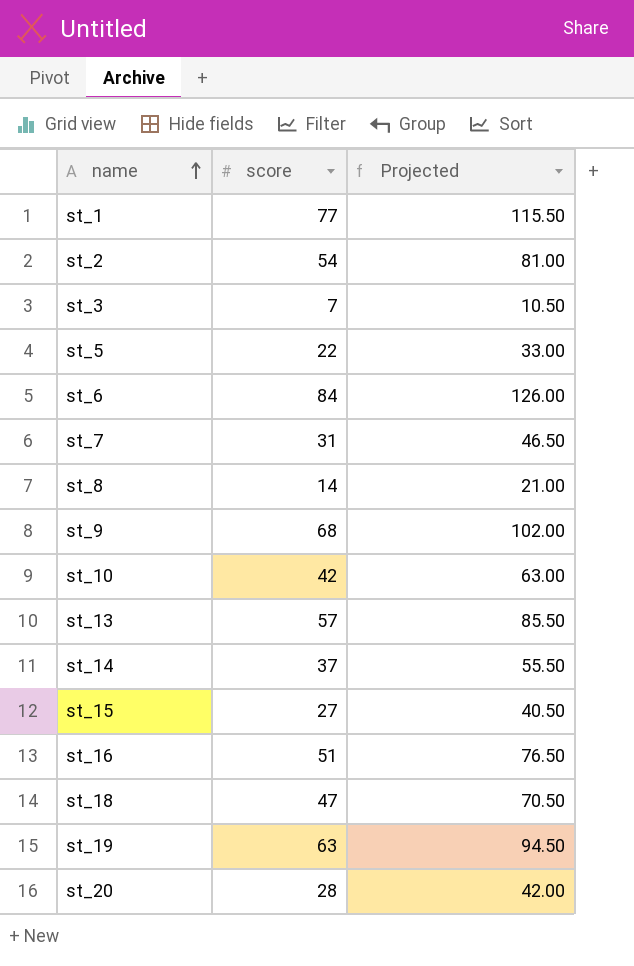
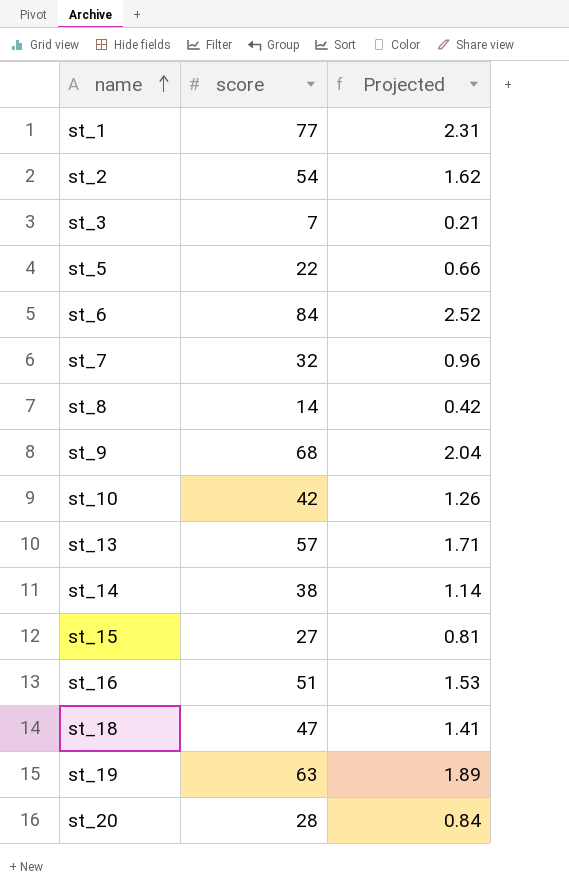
column Projected | formula: [score] * 1.5 -> [score] * 0.03
st_7 | score: 31 -> 32
st_14 | score: 37 -> 38

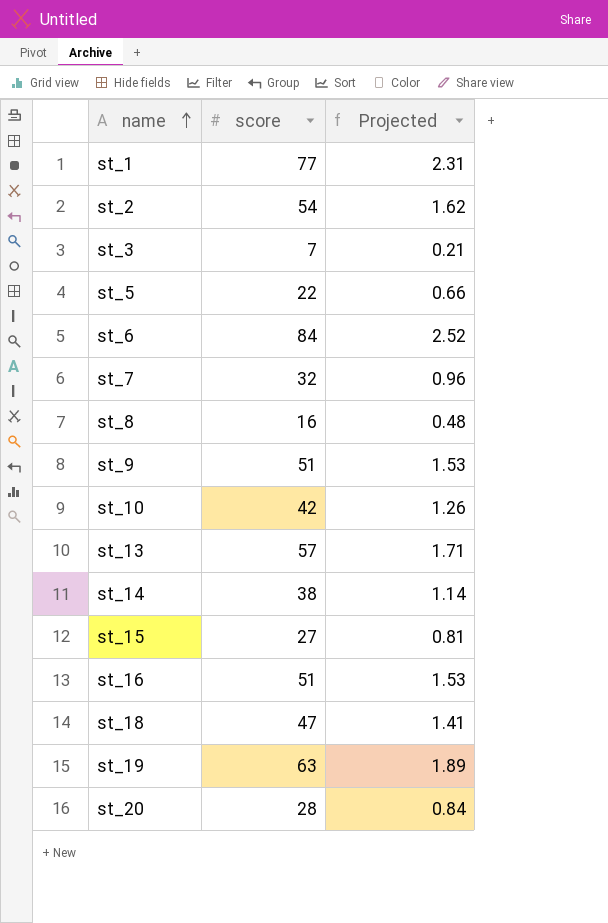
st_8 | score: 14 -> 16
st_8 | Projected: 0.42 -> 0.48
st_9 | score: 68 -> 51
st_9 | Projected: 2.04 -> 1.53

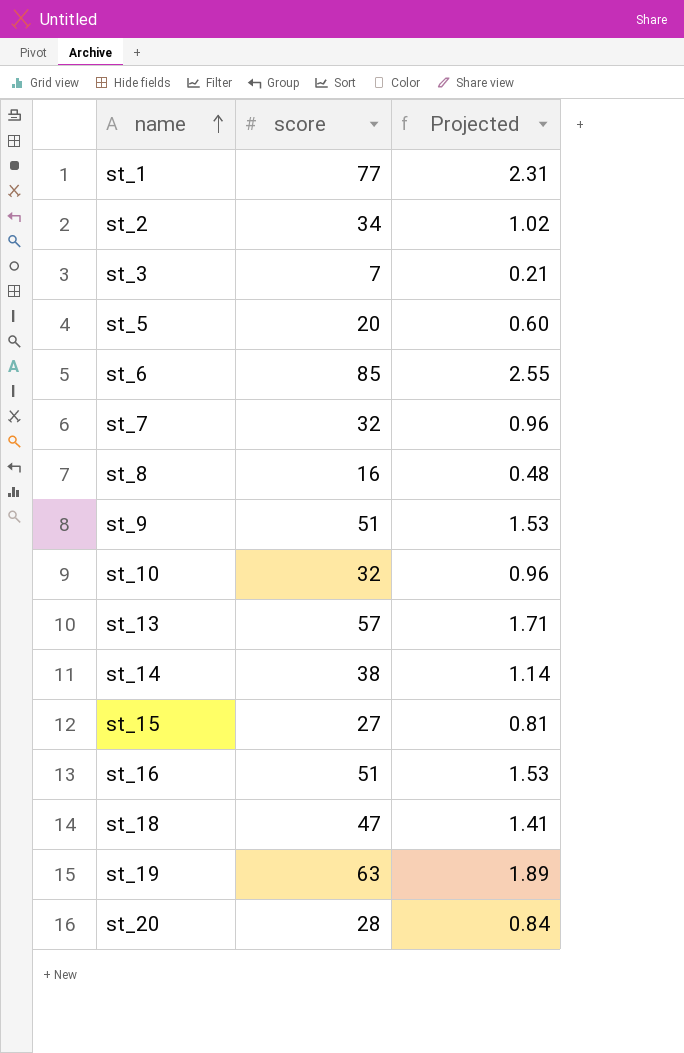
st_2 | score: 54 -> 34
st_2 | Projected: 1.62 -> 1.02
st_5 | score: 22 -> 20
st_5 | Projected: 0.66 -> 0.60
st_6 | score: 84 -> 85
st_6 | Projected: 2.52 -> 2.55
st_10 | score: 42 -> 32
st_10 | Projected: 1.26 -> 0.96

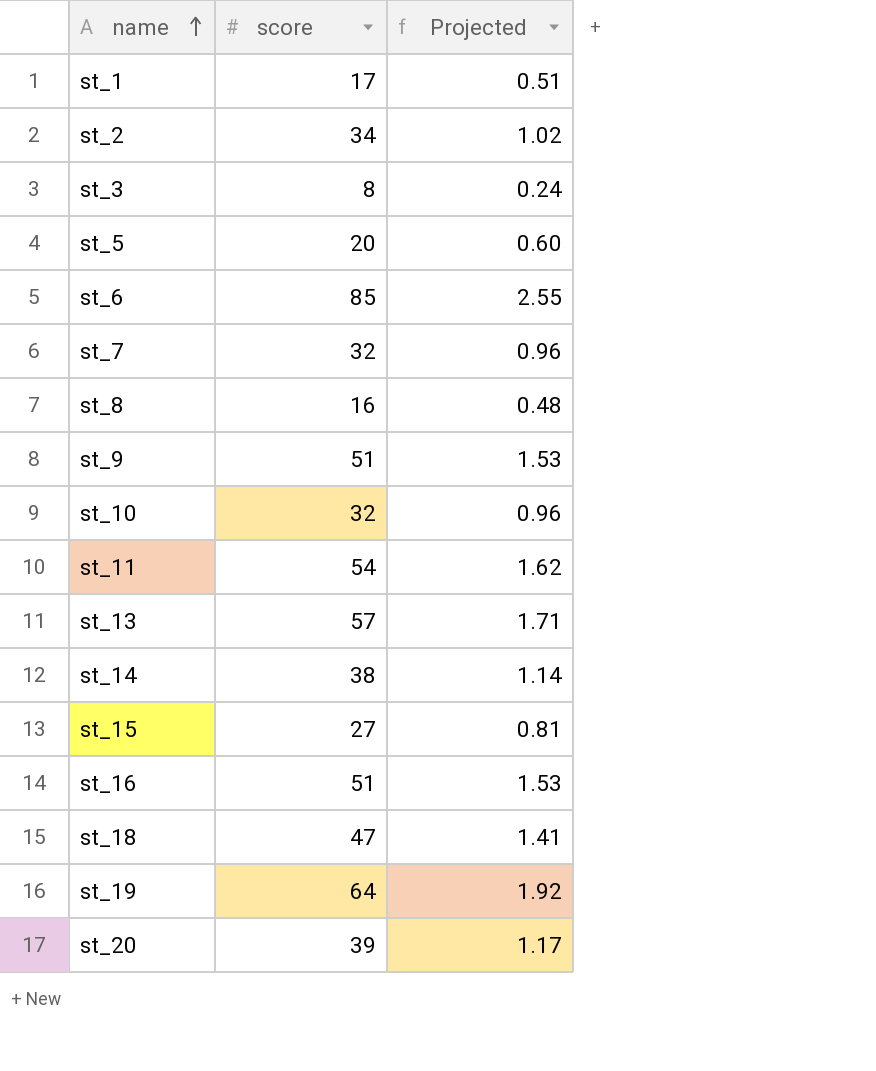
st_1 | score: 77 -> 17
st_1 | Projected: 2.31 -> 0.51
st_3 | score: 7 -> 8
st_3 | Projected: 0.21 -> 0.24
row st_11: none -> 54 | 1.62
st_19 | score: 63 -> 64
st_19 | Projected: 1.89 -> 1.92
st_20 | score: 28 -> 39
st_20 | Projected: 0.84 -> 1.17

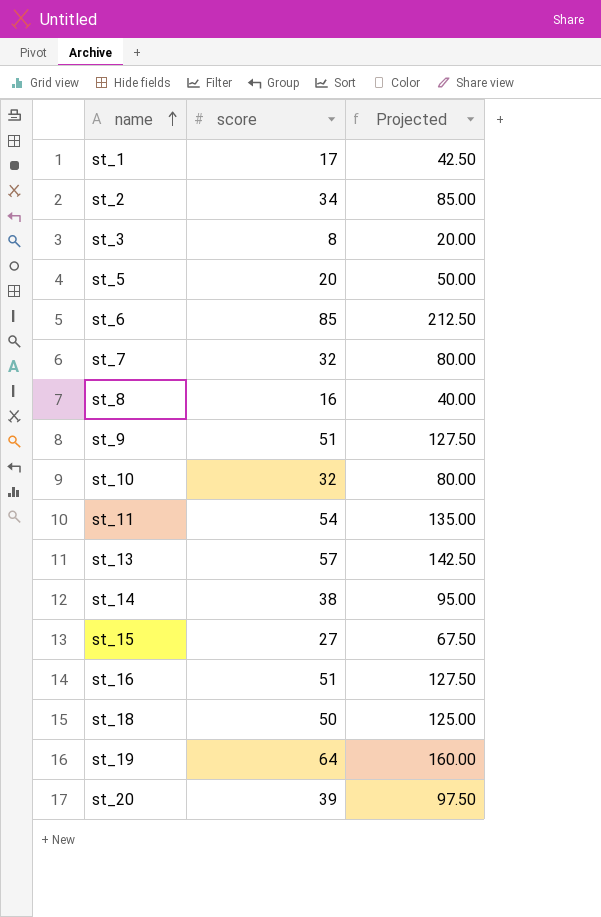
column Projected | formula: [score] * 0.03 -> [score] * 2.5
st_18 | score: 47 -> 50

